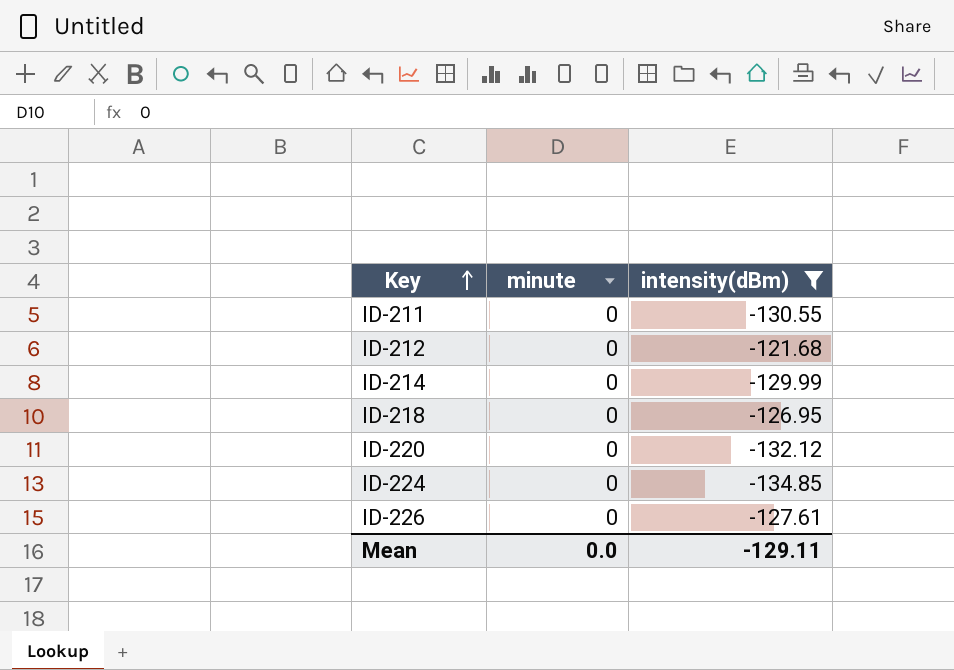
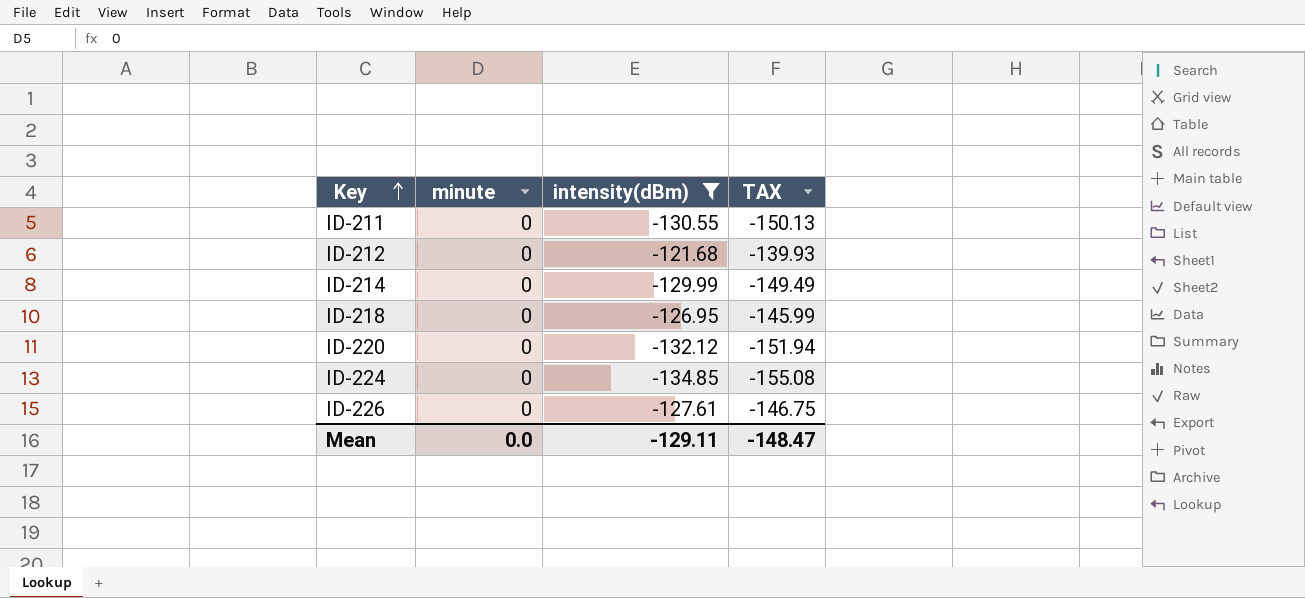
column TAX | formula: none -> [intensity(dBm)] * 1.15

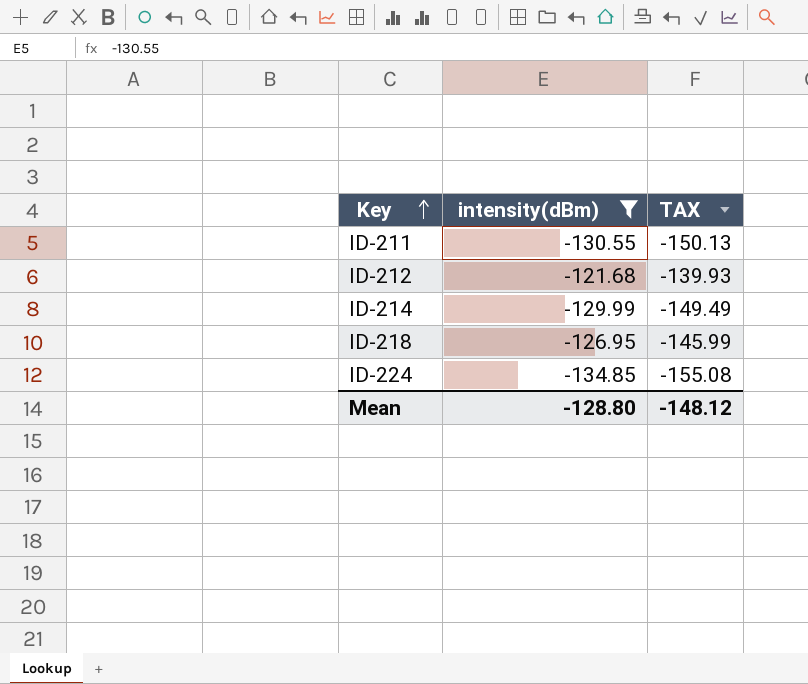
column minute | position: 2 -> none
row ID-220: 0 | -132.12 | -151.94 -> none
row ID-226: 0 | -127.61 | -146.75 -> none
Mean | intensity(dBm): -129.11 -> -128.80
Mean | TAX: -148.47 -> -148.12

